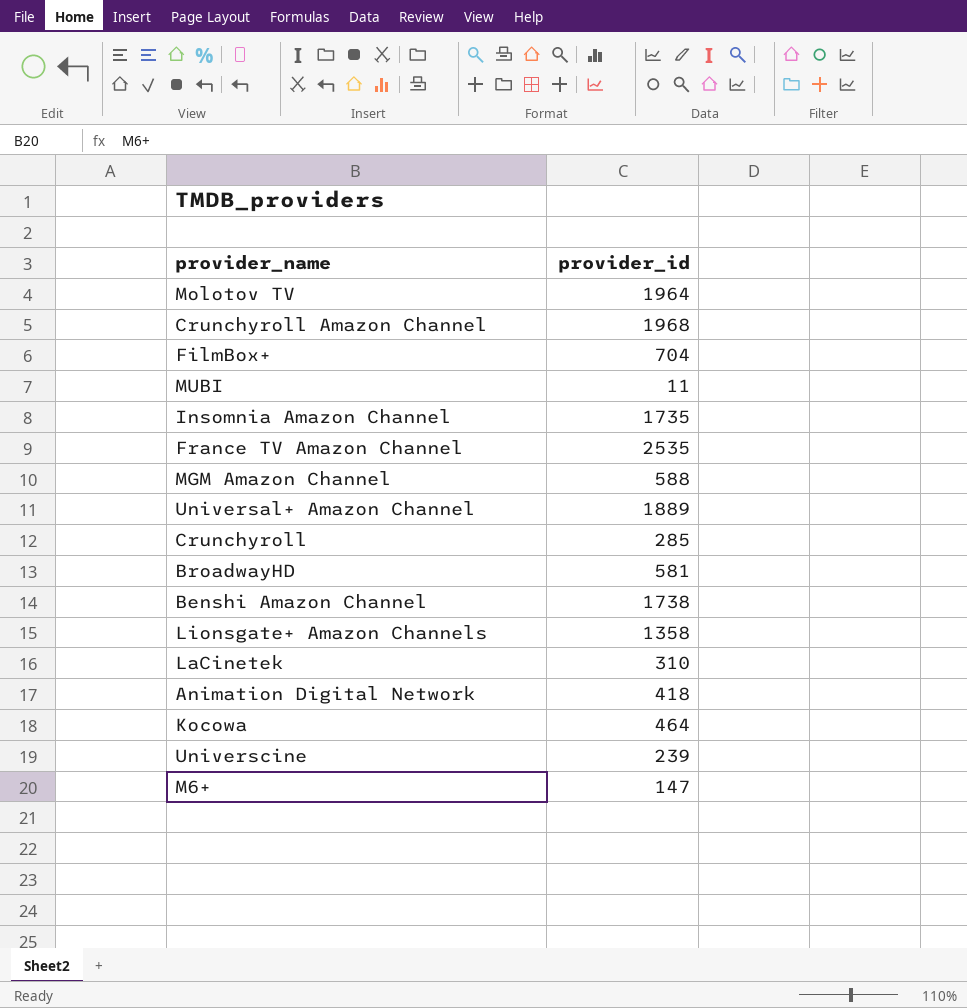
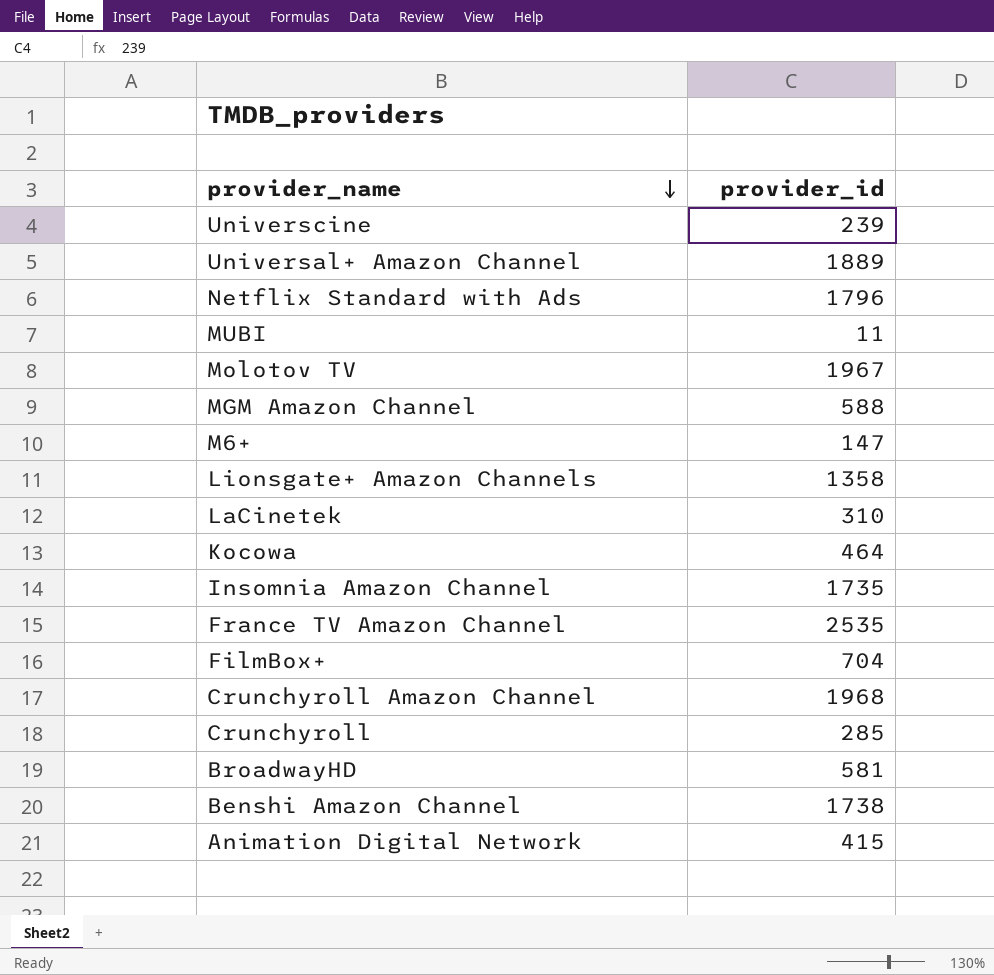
row order: none -> provider_name descending
row Netflix Standard with Ads: none -> 1796
Molotov TV | provider_id: 1964 -> 1967
Animation Digital Network | provider_id: 418 -> 415

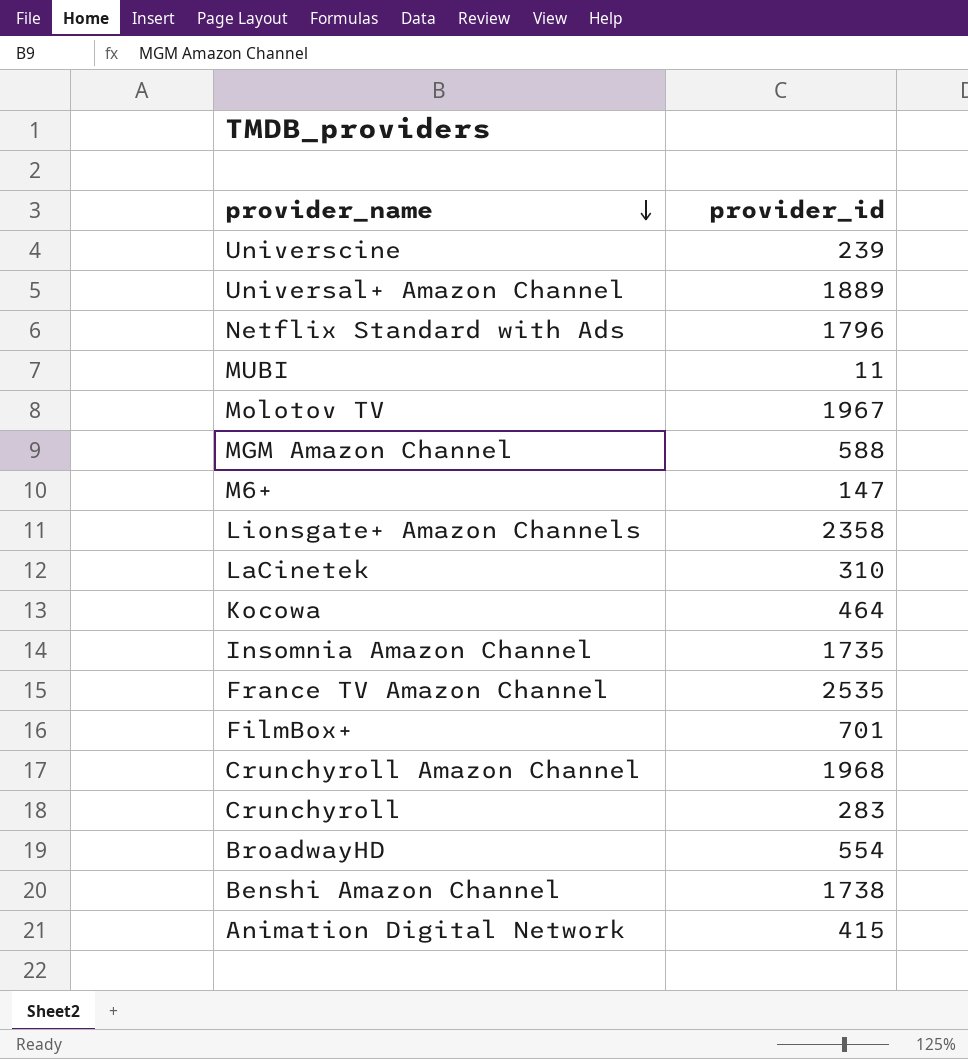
Lionsgate+ Amazon Channels | provider_id: 1358 -> 2358
FilmBox+ | provider_id: 704 -> 701
Crunchyroll | provider_id: 285 -> 283
BroadwayHD | provider_id: 581 -> 554

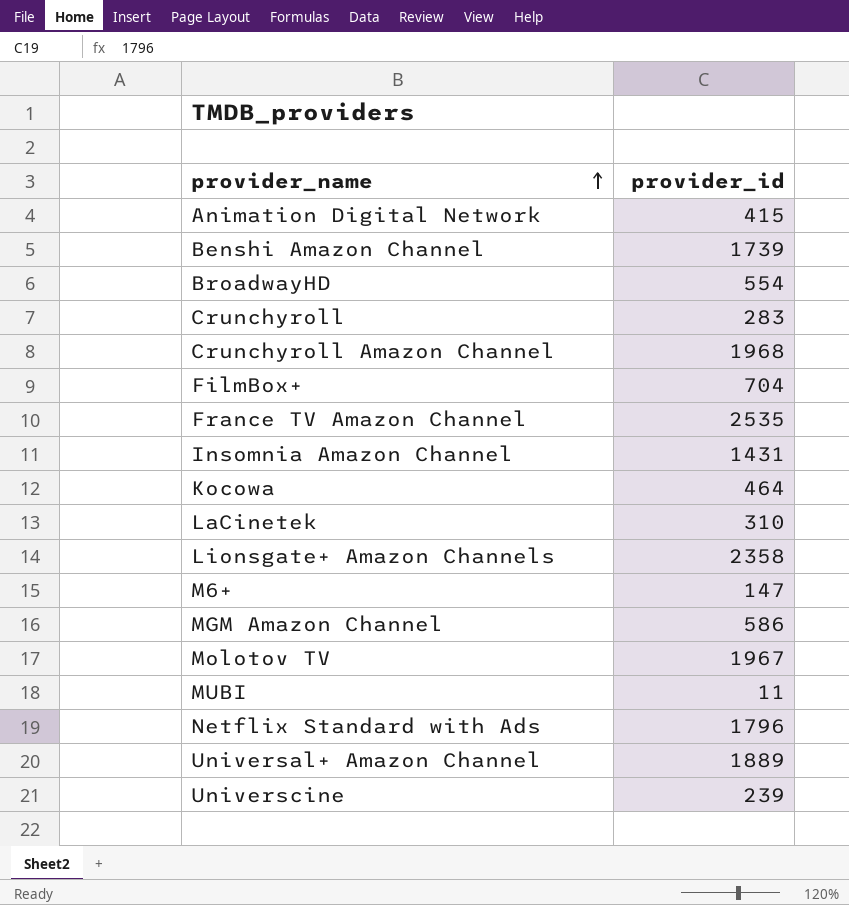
row order: provider_name descending -> provider_name ascending
Benshi Amazon Channel | provider_id: 1738 -> 1739
FilmBox+ | provider_id: 701 -> 704
Insomnia Amazon Channel | provider_id: 1735 -> 1431
MGM Amazon Channel | provider_id: 588 -> 586

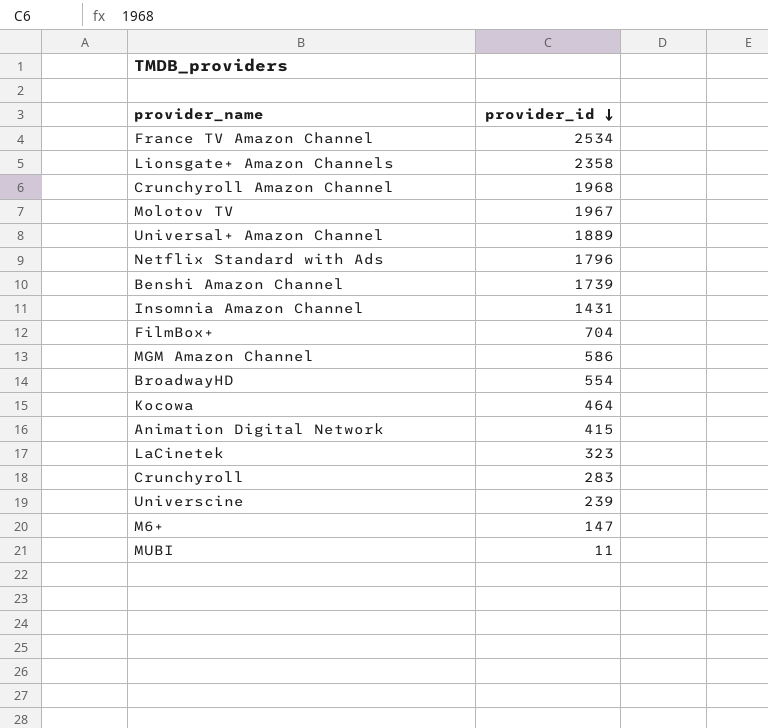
row order: provider_name ascending -> provider_id descending
France TV Amazon Channel | provider_id: 2535 -> 2534
LaCinetek | provider_id: 310 -> 323

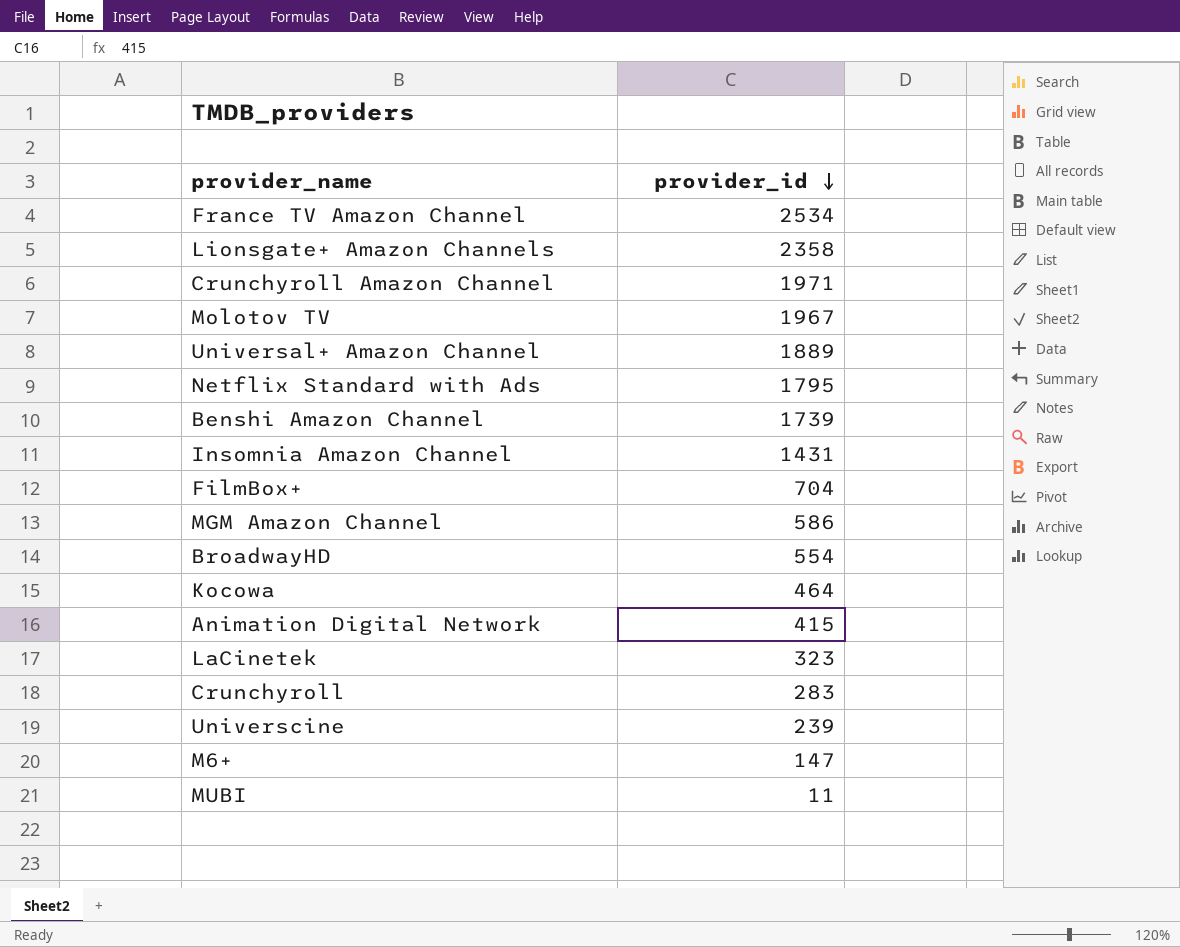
Crunchyroll Amazon Channel | provider_id: 1968 -> 1971
Netflix Standard with Ads | provider_id: 1796 -> 1795

